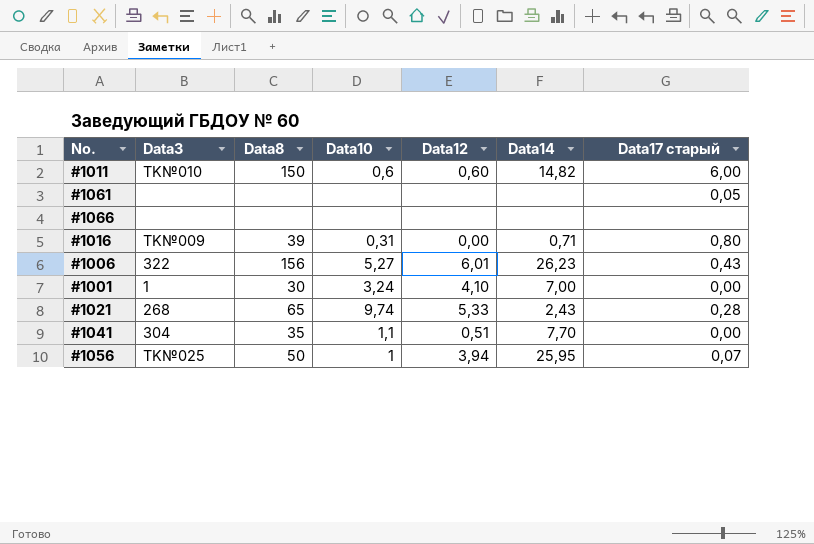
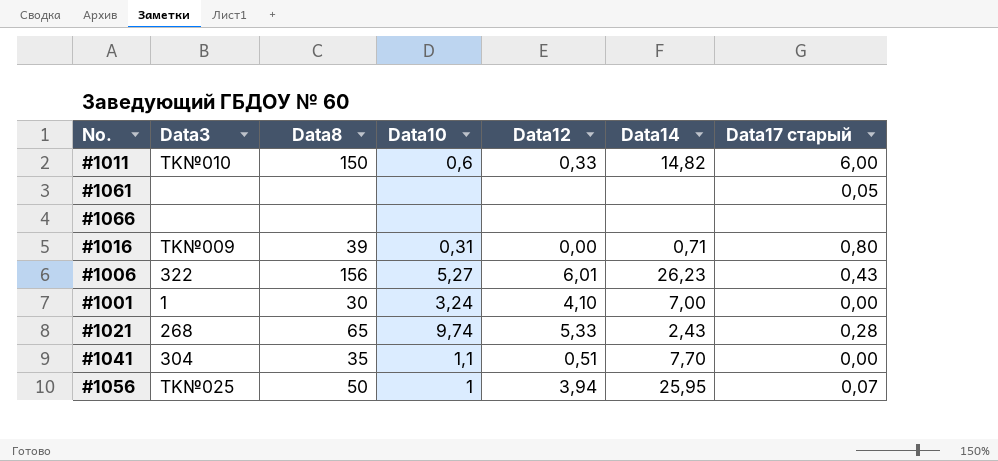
#1011 | Data12: 0,60 -> 0,33

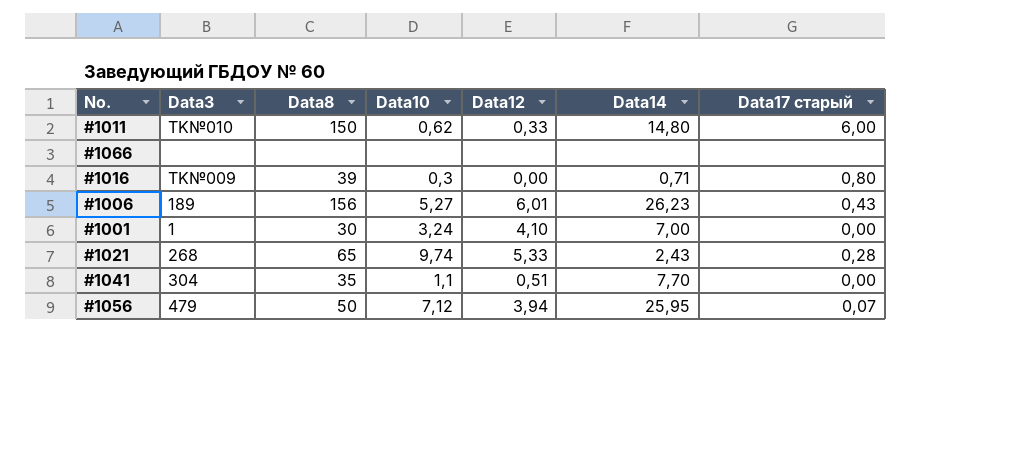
row #1061: none | none | none | none | none | 0,05 -> none
#1011 | Data10: 0,6 -> 0,62
#1011 | Data14: 14,82 -> 14,80
#1016 | Data10: 0,31 -> 0,3
#1006 | Data3: 322 -> 189
#1056 | Data3: TK№025 -> 479
#1056 | Data10: 1 -> 7,12

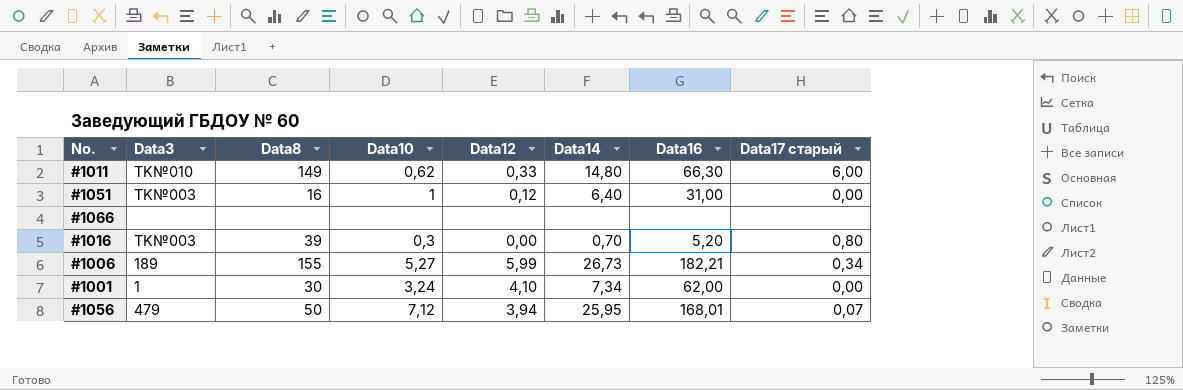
column Data16 | position: none -> 7
row #1021: 268 | 65 | 9,74 | 5,33 | 2,43 | 0,28 -> none
row #1041: 304 | 35 | 1,1 | 0,51 | 7,70 | 0,00 -> none
#1011 | Data8: 150 -> 149
row #1051: none -> TK№003 | 16 | 1 | 0,12 | 6,40 | 31,00 | 0,00
#1016 | Data3: TK№009 -> TK№003
#1016 | Data14: 0,71 -> 0,70
#1006 | Data8: 156 -> 155
#1006 | Data12: 6,01 -> 5,99
#1006 | Data14: 26,23 -> 26,73
#1006 | Data17 старый: 0,43 -> 0,34
#1001 | Data14: 7,00 -> 7,34

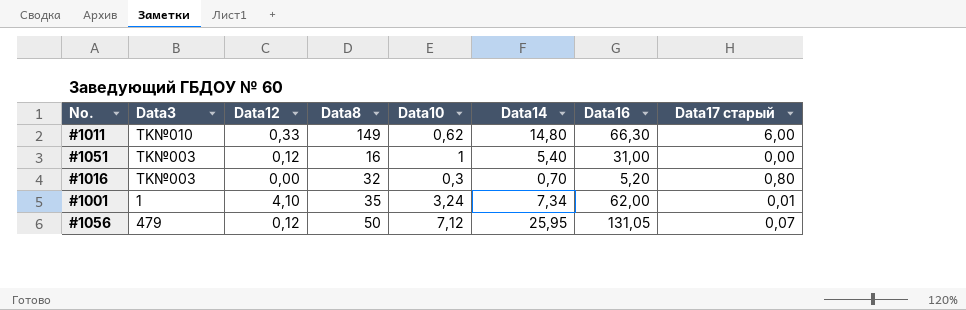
column Data12 | position: 5 -> 3
row #1066: none | none | none | none | none | none | none -> none
row #1006: 189 | 155 | 5,27 | 5,99 | 26,73 | 182,21 | 0,34 -> none
#1051 | Data14: 6,40 -> 5,40
#1016 | Data8: 39 -> 32
#1001 | Data8: 30 -> 35
#1001 | Data17 старый: 0,00 -> 0,01
#1056 | Data12: 3,94 -> 0,12
#1056 | Data16: 168,01 -> 131,05

